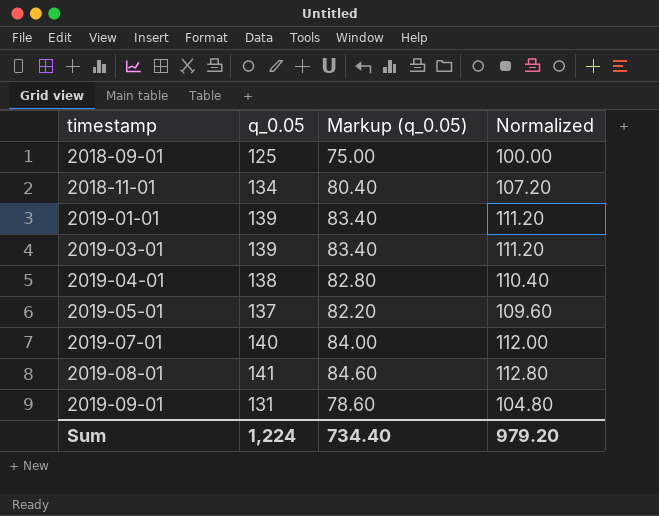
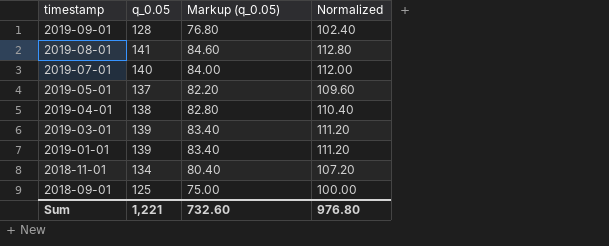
row order: timestamp ascending -> timestamp descending
2019-09-01 | q_0.05: 131 -> 128
2019-09-01 | Markup (q_0.05): 78.60 -> 76.80
2019-09-01 | Normalized: 104.80 -> 102.40
Sum | q_0.05: 1,224 -> 1,221
Sum | Markup (q_0.05): 734.40 -> 732.60
Sum | Normalized: 979.20 -> 976.80

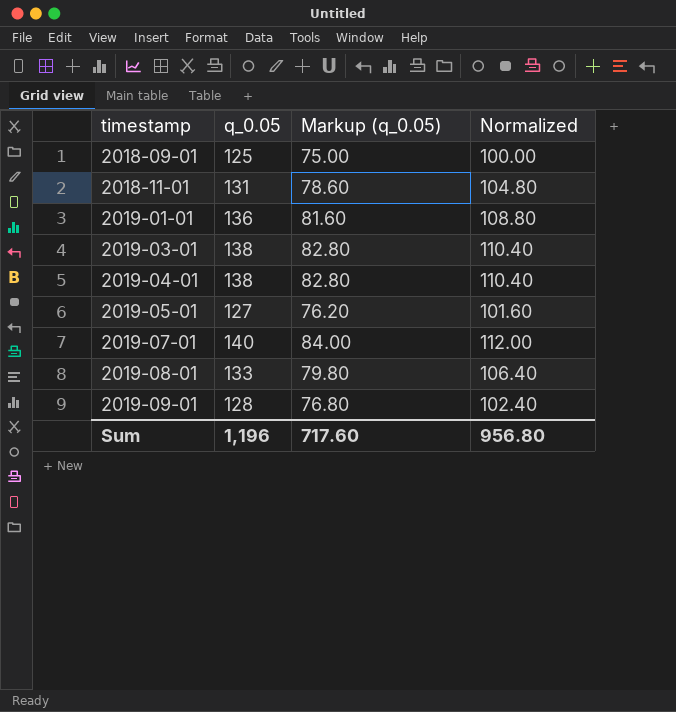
row order: timestamp descending -> timestamp ascending
2018-11-01 | q_0.05: 134 -> 131
2018-11-01 | Markup (q_0.05): 80.40 -> 78.60
2018-11-01 | Normalized: 107.20 -> 104.80
2019-01-01 | q_0.05: 139 -> 136
2019-01-01 | Markup (q_0.05): 83.40 -> 81.60
2019-01-01 | Normalized: 111.20 -> 108.80
2019-03-01 | q_0.05: 139 -> 138
2019-03-01 | Markup (q_0.05): 83.40 -> 82.80
2019-03-01 | Normalized: 111.20 -> 110.40
2019-05-01 | q_0.05: 137 -> 127
2019-05-01 | Markup (q_0.05): 82.20 -> 76.20
2019-05-01 | Normalized: 109.60 -> 101.60
2019-08-01 | q_0.05: 141 -> 133
2019-08-01 | Markup (q_0.05): 84.60 -> 79.80
2019-08-01 | Normalized: 112.80 -> 106.40
Sum | q_0.05: 1,221 -> 1,196
Sum | Markup (q_0.05): 732.60 -> 717.60
Sum | Normalized: 976.80 -> 956.80

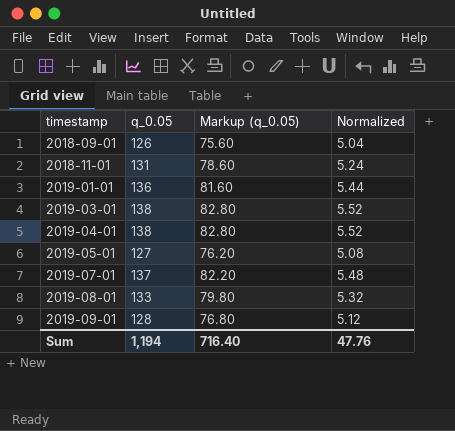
column Normalized | formula: [q_0.05] * 0.8 -> [q_0.05] * 0.04
2018-09-01 | q_0.05: 125 -> 126
2018-09-01 | Markup (q_0.05): 75.00 -> 75.60
2019-07-01 | q_0.05: 140 -> 137
2019-07-01 | Markup (q_0.05): 84.00 -> 82.20
Sum | q_0.05: 1,196 -> 1,194
Sum | Markup (q_0.05): 717.60 -> 716.40
Sum | Normalized: 956.80 -> 47.76

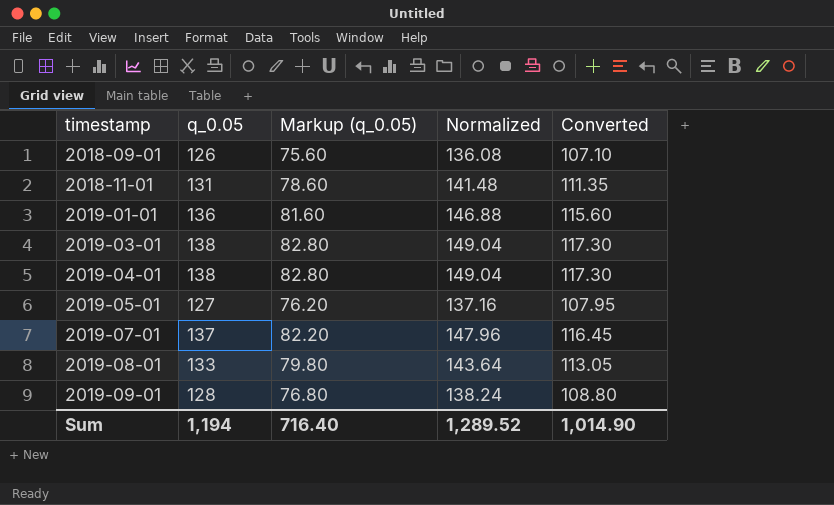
column Normalized | formula: [q_0.05] * 0.04 -> [q_0.05] * 1.08
column Converted | formula: none -> [q_0.05] * 0.85
Sum | Normalized: 47.76 -> 1,289.52

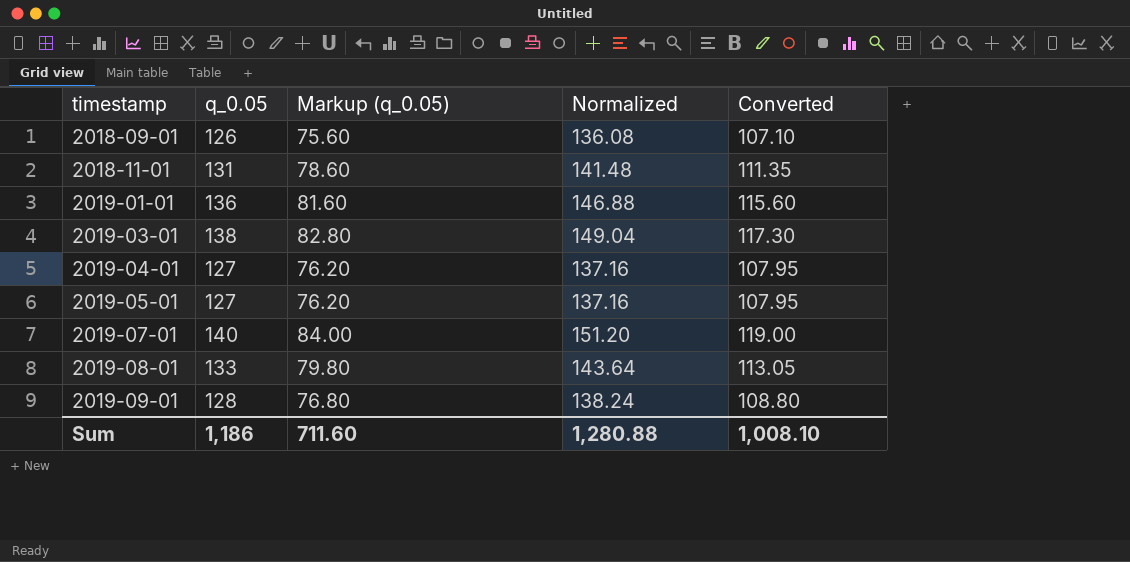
2019-04-01 | q_0.05: 138 -> 127
2019-04-01 | Markup (q_0.05): 82.80 -> 76.20
2019-04-01 | Normalized: 149.04 -> 137.16
2019-04-01 | Converted: 117.30 -> 107.95
2019-07-01 | q_0.05: 137 -> 140
2019-07-01 | Markup (q_0.05): 82.20 -> 84.00
2019-07-01 | Normalized: 147.96 -> 151.20
2019-07-01 | Converted: 116.45 -> 119.00
Sum | q_0.05: 1,194 -> 1,186
Sum | Markup (q_0.05): 716.40 -> 711.60
Sum | Normalized: 1,289.52 -> 1,280.88
Sum | Converted: 1,014.90 -> 1,008.10

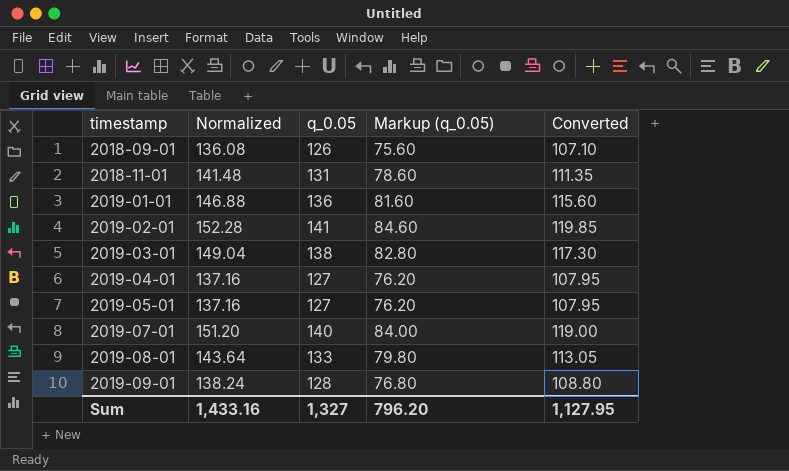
column Normalized | position: 4 -> 2
row 2019-02-01: none -> 152.28 | 141 | 84.60 | 119.85
Sum | Normalized: 1,280.88 -> 1,433.16
Sum | q_0.05: 1,186 -> 1,327
Sum | Markup (q_0.05): 711.60 -> 796.20
Sum | Converted: 1,008.10 -> 1,127.95

